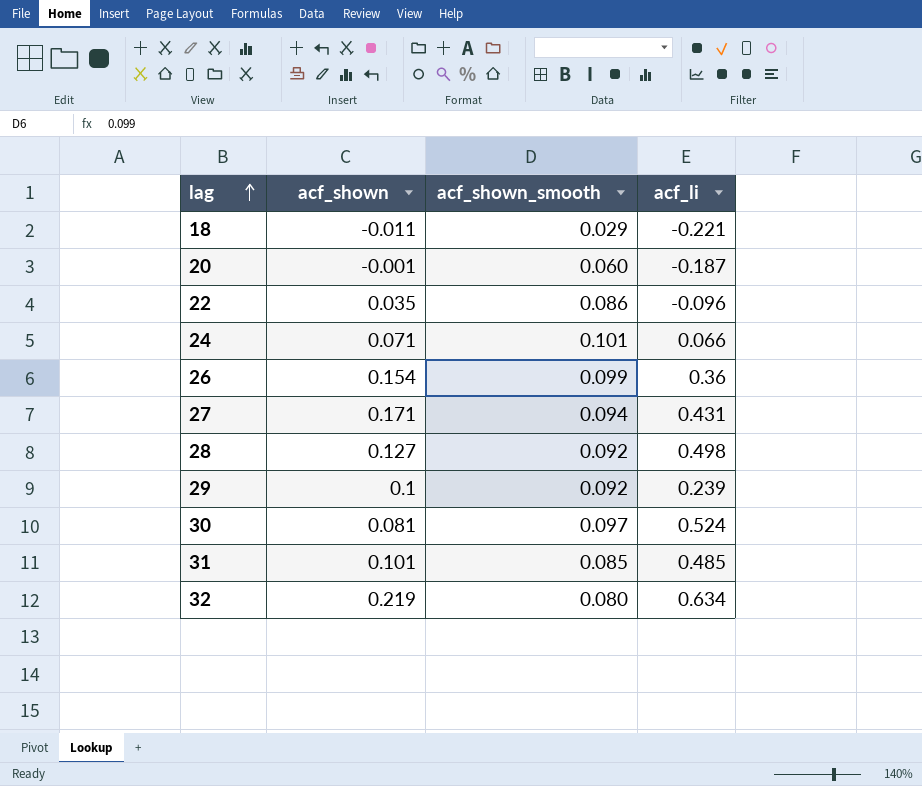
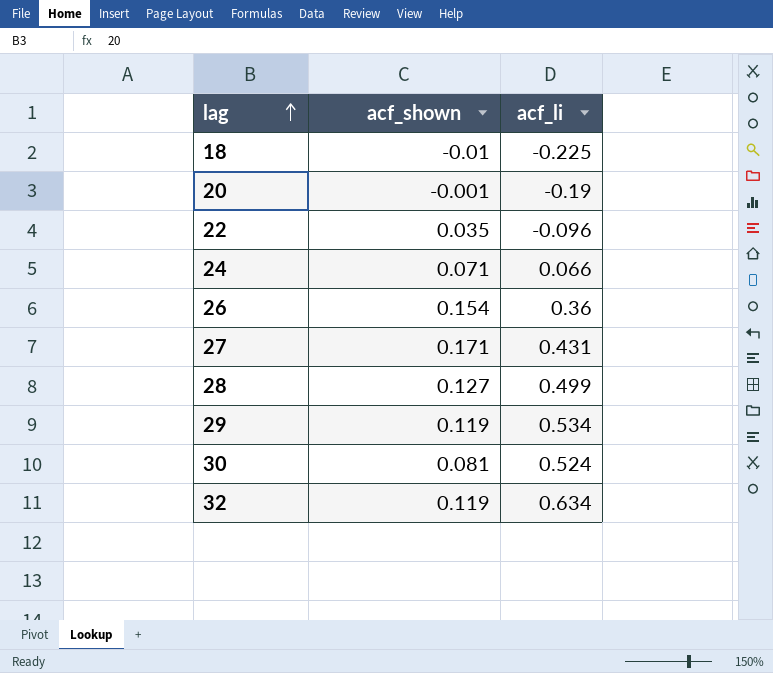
column acf_shown_smooth | position: 3 -> none
row 31: 0.101 | 0.085 | 0.485 -> none
18 | acf_shown: -0.011 -> -0.01
18 | acf_li: -0.221 -> -0.225
20 | acf_li: -0.187 -> -0.19
28 | acf_li: 0.498 -> 0.499
29 | acf_shown: 0.1 -> 0.119
29 | acf_li: 0.239 -> 0.534
32 | acf_shown: 0.219 -> 0.119

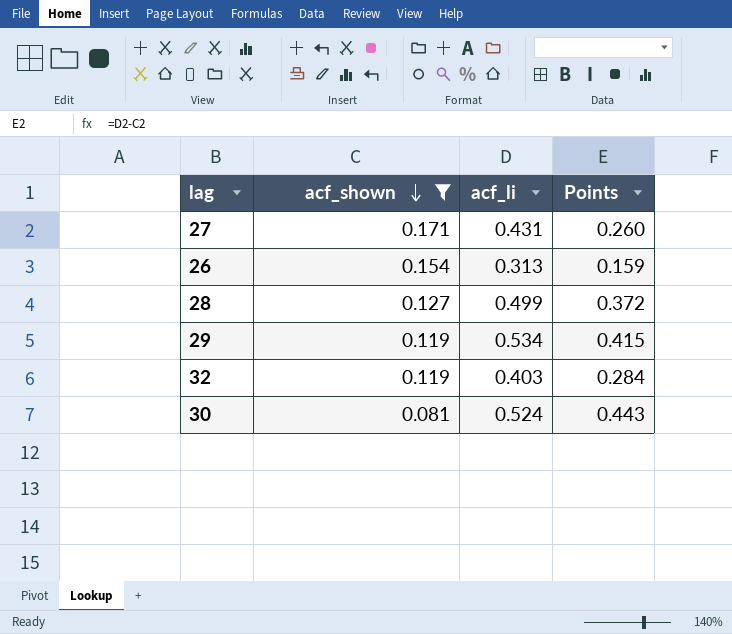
filter: none -> acf_shown >= 0.081
row order: lag ascending -> acf_shown descending
column Points | formula: none -> [acf_li] - [acf_shown]
26 | acf_li: 0.36 -> 0.313
32 | acf_li: 0.634 -> 0.403

